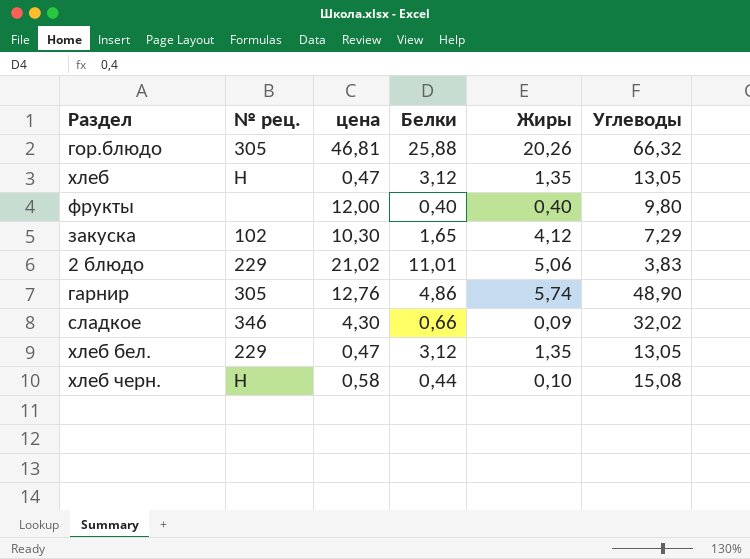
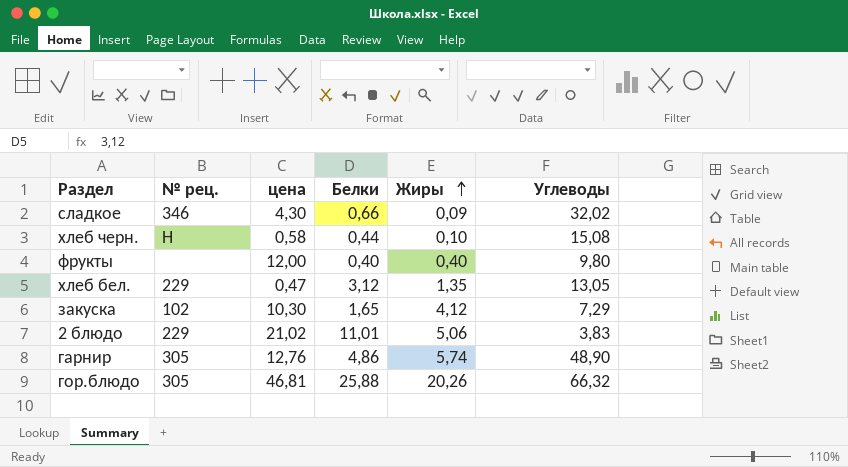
row order: none -> Жиры ascending
row хлеб: Н | 0,47 | 3,12 | 1,35 | 13,05 -> none

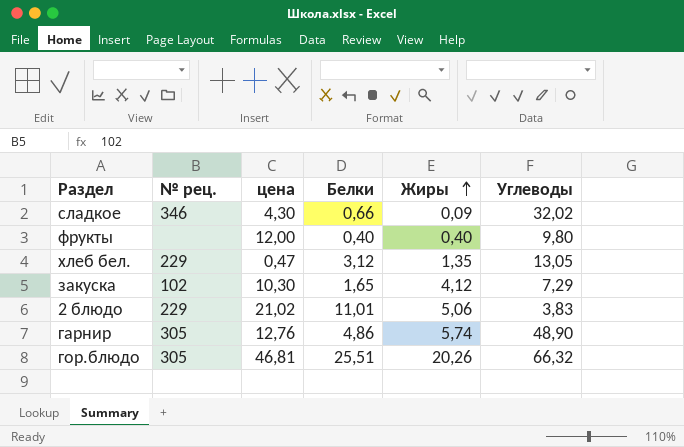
row хлеб черн.: Н | 0,58 | 0,44 | 0,10 | 15,08 -> none
гор.блюдо | Белки: 25,88 -> 25,51

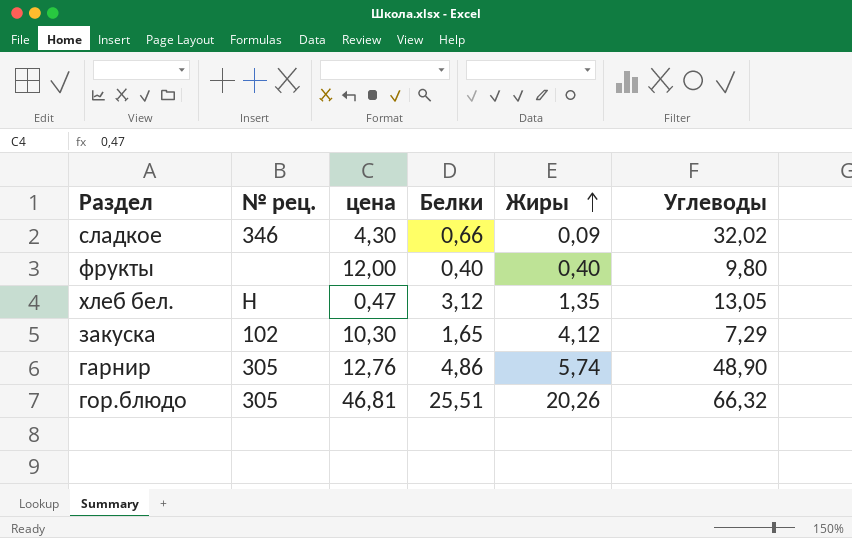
row 2 блюдо: 229 | 21,02 | 11,01 | 5,06 | 3,83 -> none
хлеб бел. | № рец.: 229 -> Н

